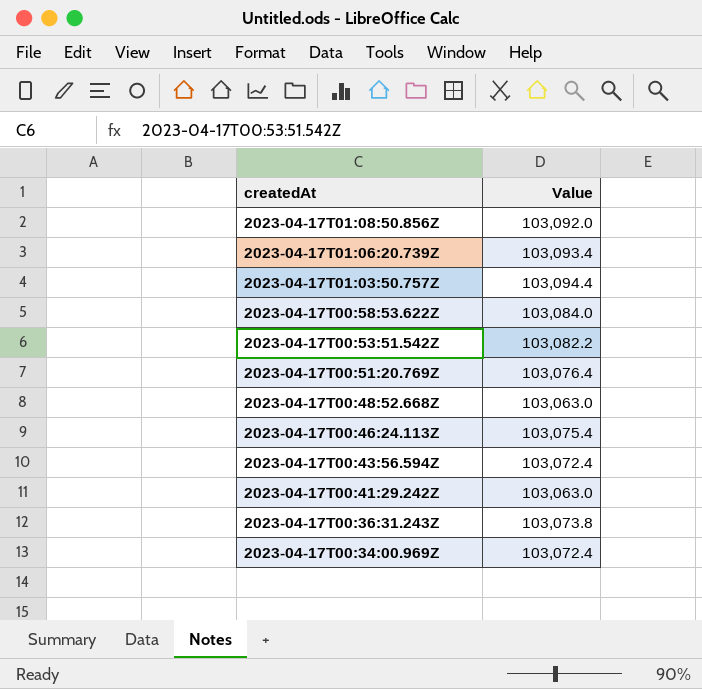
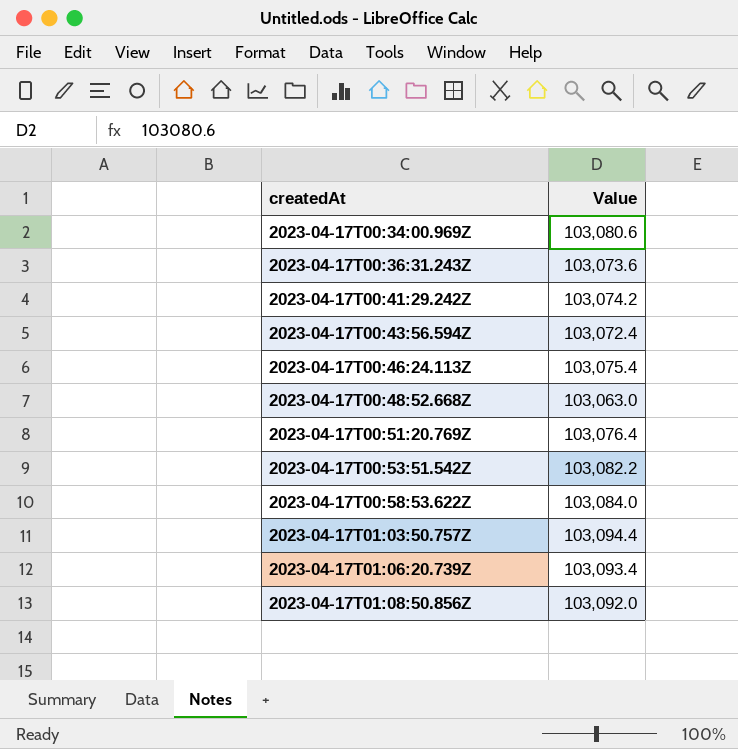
row order: createdAt descending -> createdAt ascending
2023-04-17T00:34:00.969Z | Value: 103,072.4 -> 103,080.6
2023-04-17T00:36:31.243Z | Value: 103,073.8 -> 103,073.6
2023-04-17T00:41:29.242Z | Value: 103,063.0 -> 103,074.2

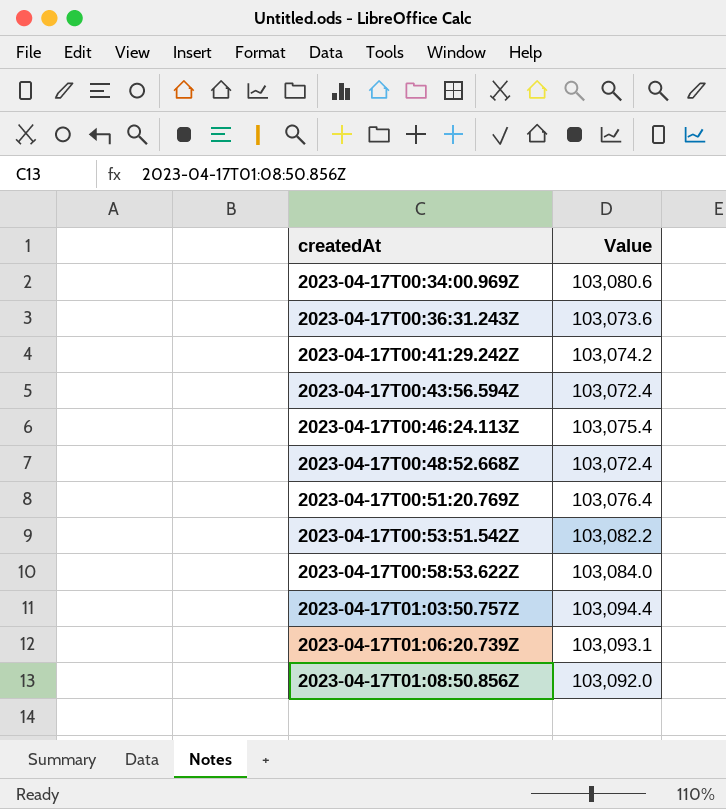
2023-04-17T00:48:52.668Z | Value: 103,063.0 -> 103,072.4
2023-04-17T01:06:20.739Z | Value: 103,093.4 -> 103,093.1

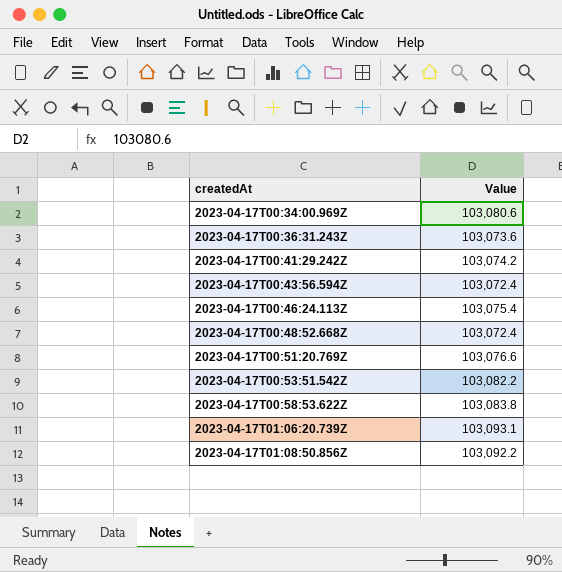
row 2023-04-17T01:03:50.757Z: 103,094.4 -> none
2023-04-17T00:51:20.769Z | Value: 103,076.4 -> 103,076.6
2023-04-17T00:58:53.622Z | Value: 103,084.0 -> 103,083.8
2023-04-17T01:08:50.856Z | Value: 103,092.0 -> 103,092.2

